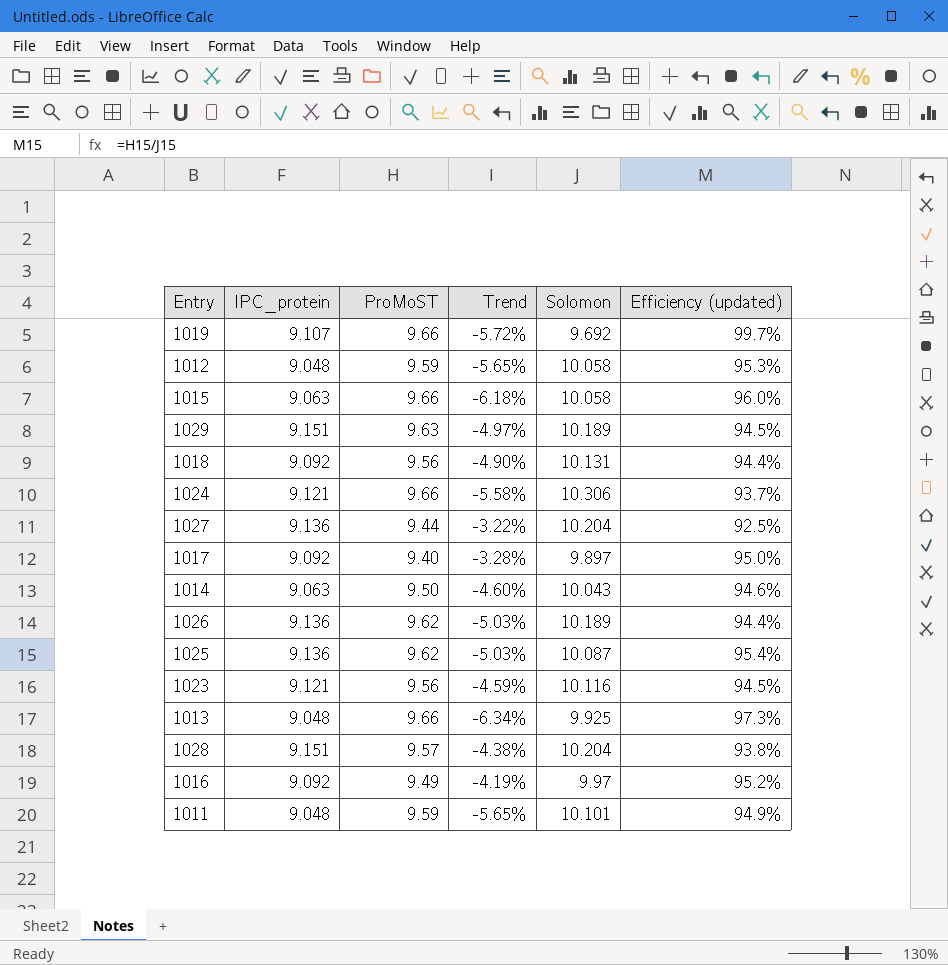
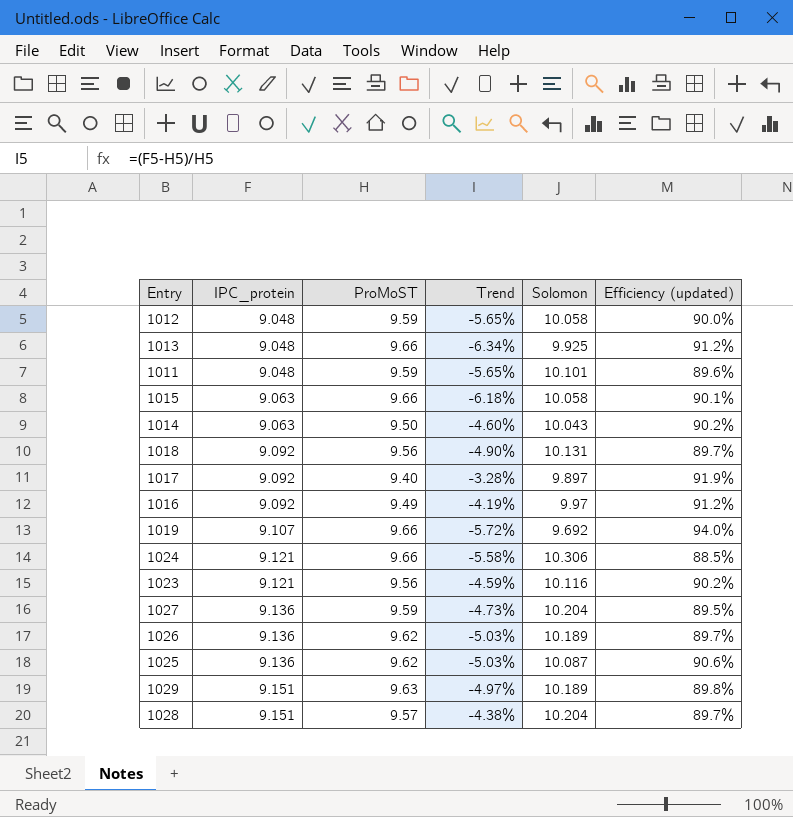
row order: none -> IPC_protein ascending
column Efficiency (updated) | formula: [ProMoST] / [Solomon] -> [IPC_protein] / [Solomon]
1027 | ProMoST: 9.44 -> 9.59
1027 | Trend: -3.22% -> -4.73%

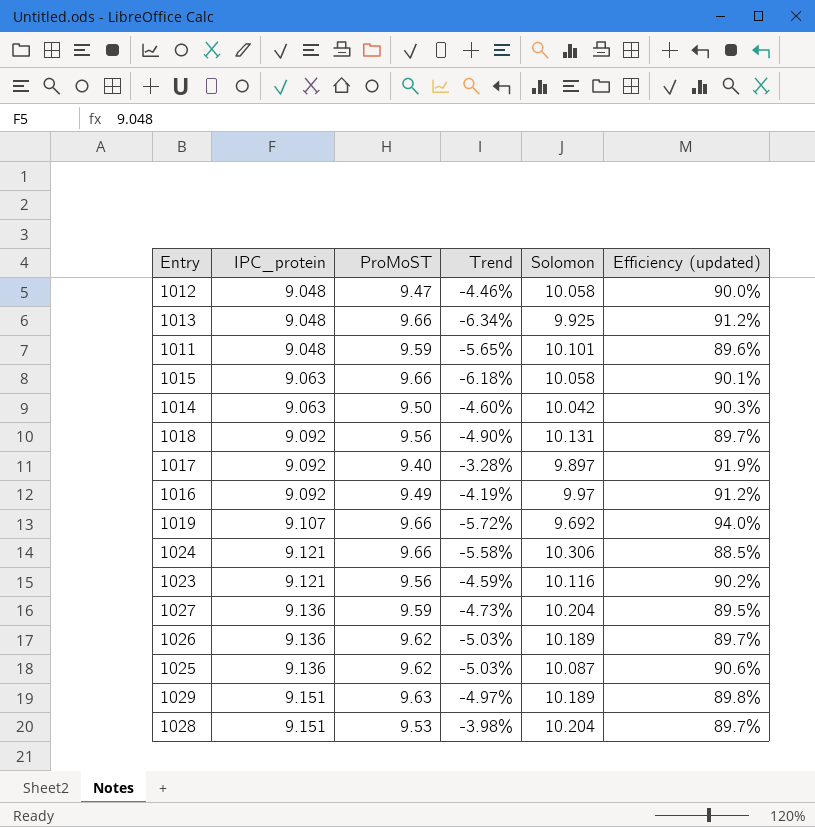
1012 | ProMoST: 9.59 -> 9.47
1012 | Trend: -5.65% -> -4.46%
1014 | Solomon: 10.043 -> 10.042
1014 | Efficiency (updated): 90.2% -> 90.3%
1028 | ProMoST: 9.57 -> 9.53
1028 | Trend: -4.38% -> -3.98%

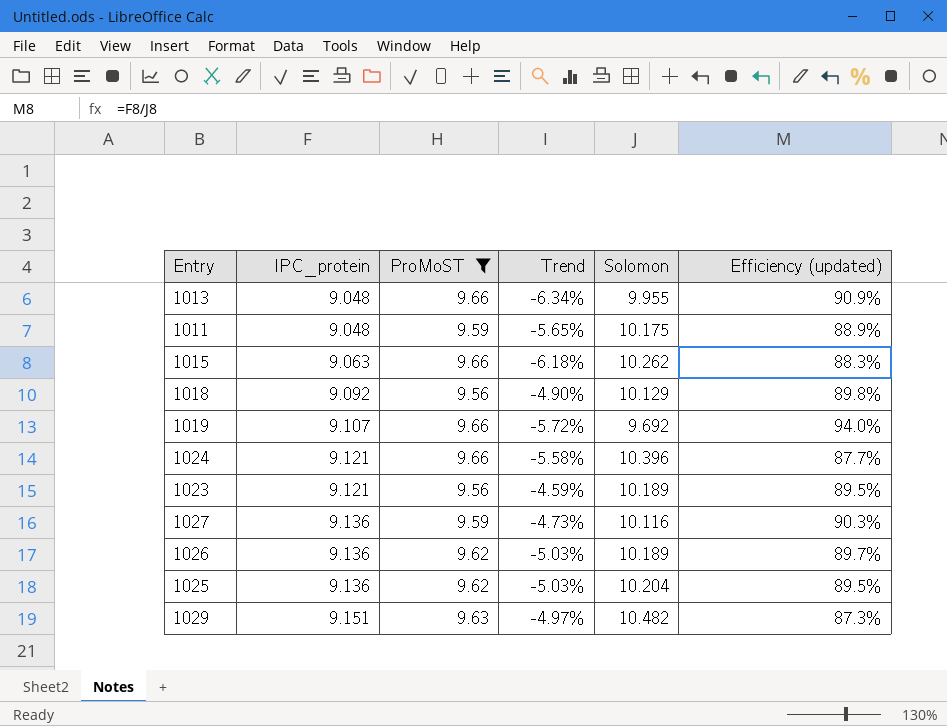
filter: none -> ProMoST >= 9.56
1013 | Solomon: 9.925 -> 9.955
1013 | Efficiency (updated): 91.2% -> 90.9%
1011 | Solomon: 10.101 -> 10.175
1011 | Efficiency (updated): 89.6% -> 88.9%
1015 | Solomon: 10.058 -> 10.262
1015 | Efficiency (updated): 90.1% -> 88.3%
1018 | Solomon: 10.131 -> 10.129
1018 | Efficiency (updated): 89.7% -> 89.8%
1024 | Solomon: 10.306 -> 10.396
1024 | Efficiency (updated): 88.5% -> 87.7%
1023 | Solomon: 10.116 -> 10.189
1023 | Efficiency (updated): 90.2% -> 89.5%
1027 | Solomon: 10.204 -> 10.116
1027 | Efficiency (updated): 89.5% -> 90.3%
1025 | Solomon: 10.087 -> 10.204
1025 | Efficiency (updated): 90.6% -> 89.5%
1029 | Solomon: 10.189 -> 10.482
1029 | Efficiency (updated): 89.8% -> 87.3%

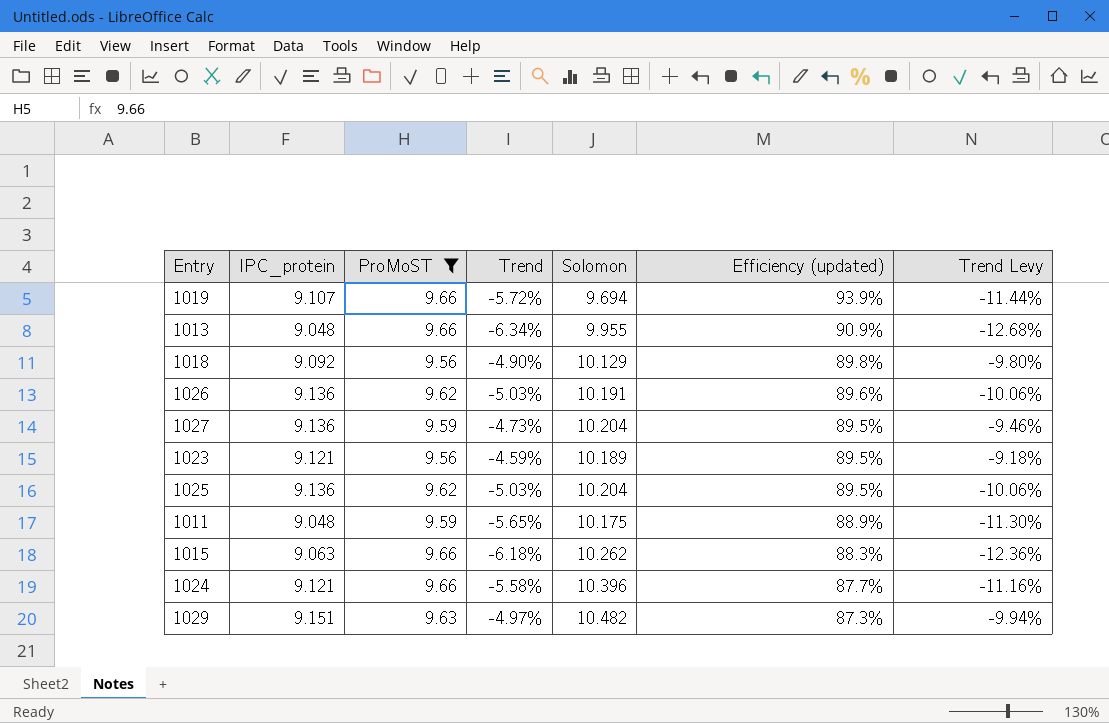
row order: IPC_protein ascending -> Efficiency (updated) descending
column Trend Levy | formula: none -> [Trend] * 2
1019 | Solomon: 9.692 -> 9.694
1019 | Efficiency (updated): 94.0% -> 93.9%
1026 | Solomon: 10.189 -> 10.191
1026 | Efficiency (updated): 89.7% -> 89.6%
1027 | Solomon: 10.116 -> 10.204
1027 | Efficiency (updated): 90.3% -> 89.5%

